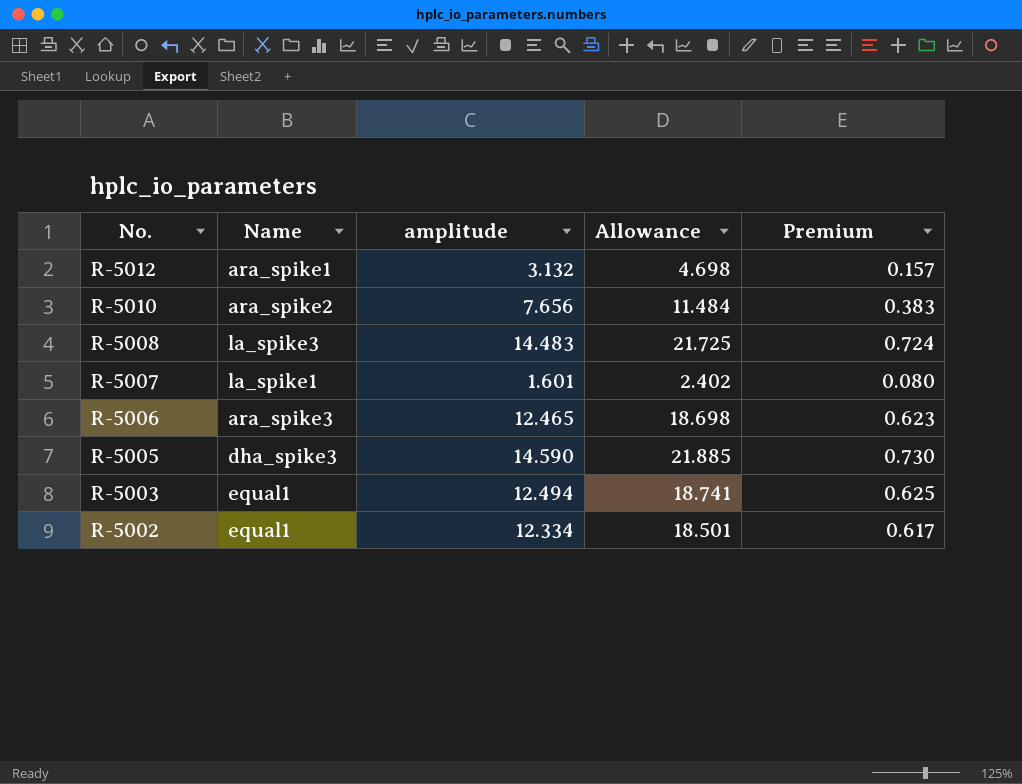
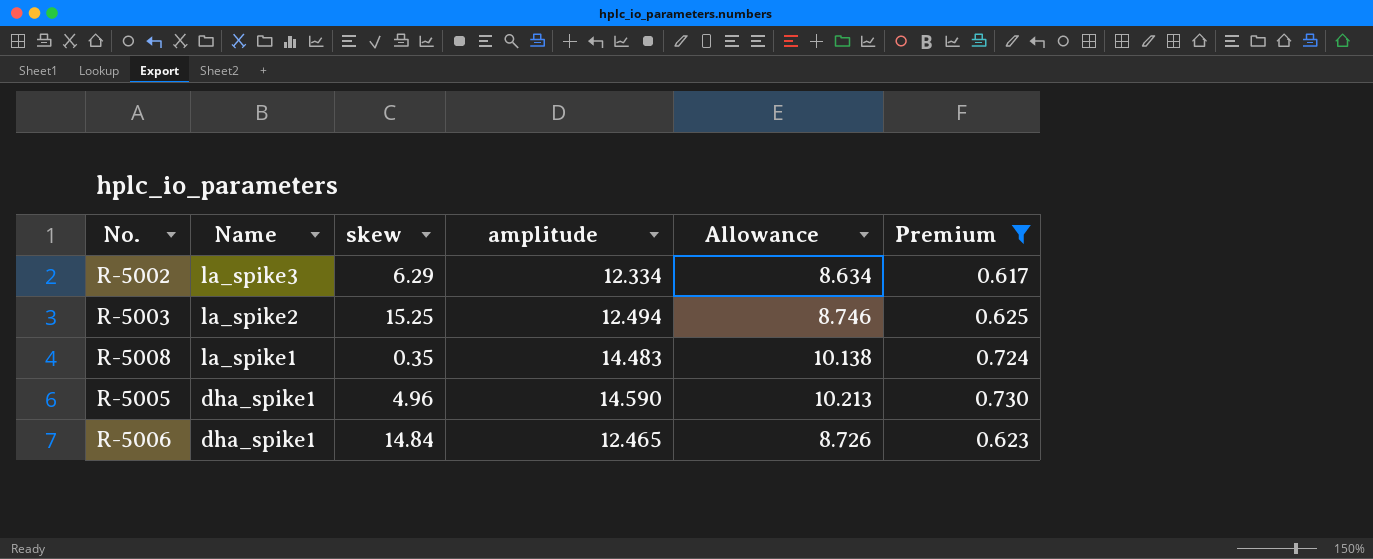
filter: none -> Premium >= 0.617
row order: No. descending -> Name descending
column skew | position: none -> 3
column Allowance | formula: [amplitude] * 1.5 -> [amplitude] * 0.7
R-5002 | Name: equal1 -> la_spike3
R-5003 | Name: equal1 -> la_spike2
R-5008 | Name: la_spike3 -> la_spike1
R-5005 | Name: dha_spike3 -> dha_spike1
R-5006 | Name: ara_spike3 -> dha_spike1

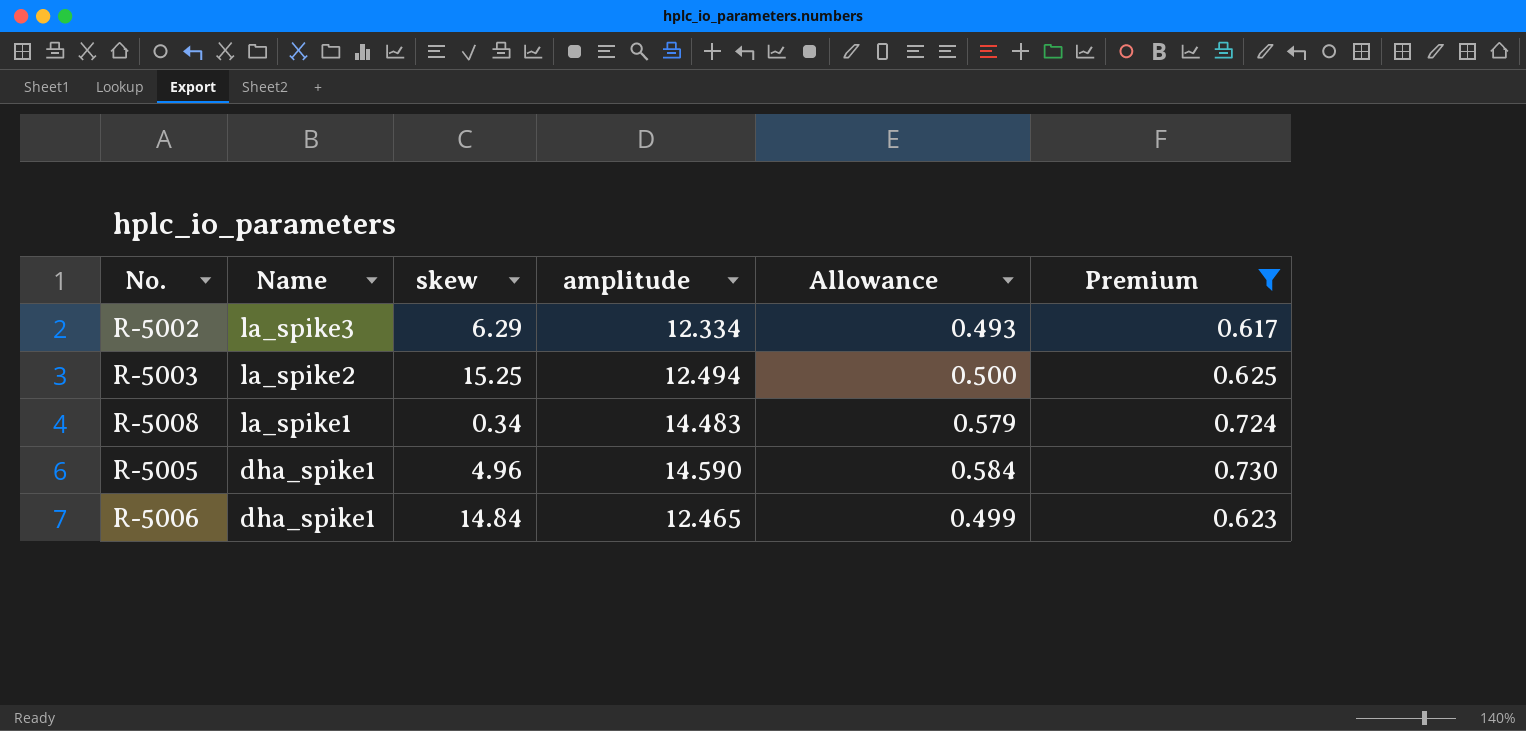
column Allowance | formula: [amplitude] * 0.7 -> [amplitude] * 0.04
R-5008 | skew: 0.35 -> 0.34

